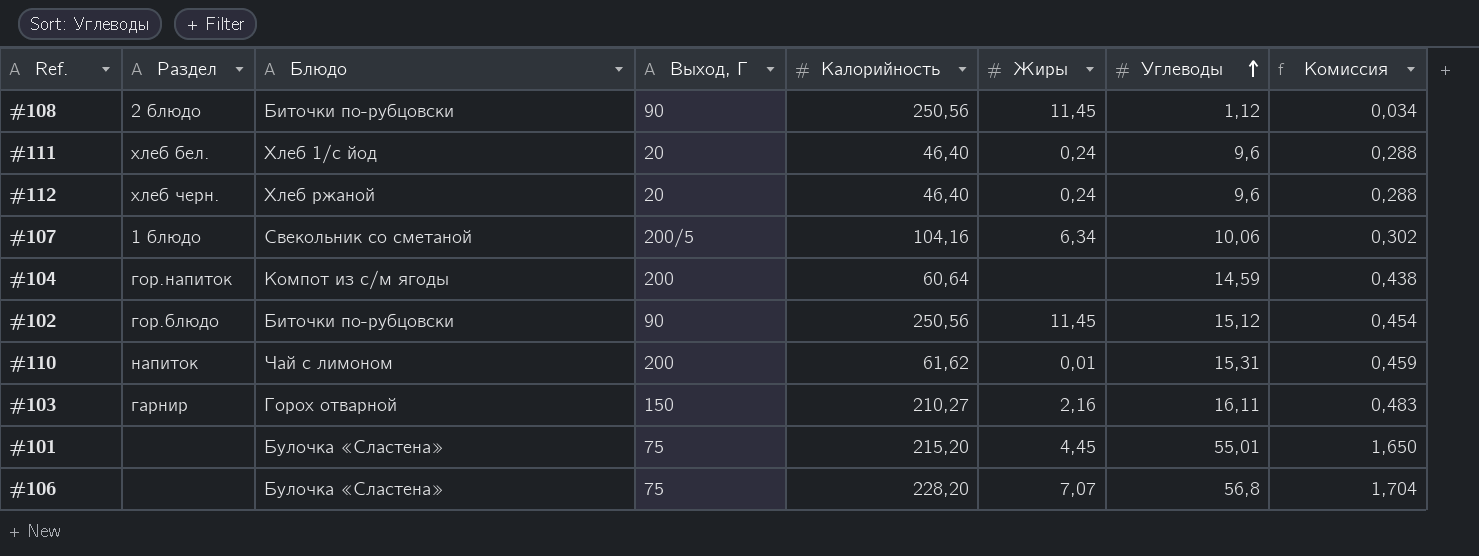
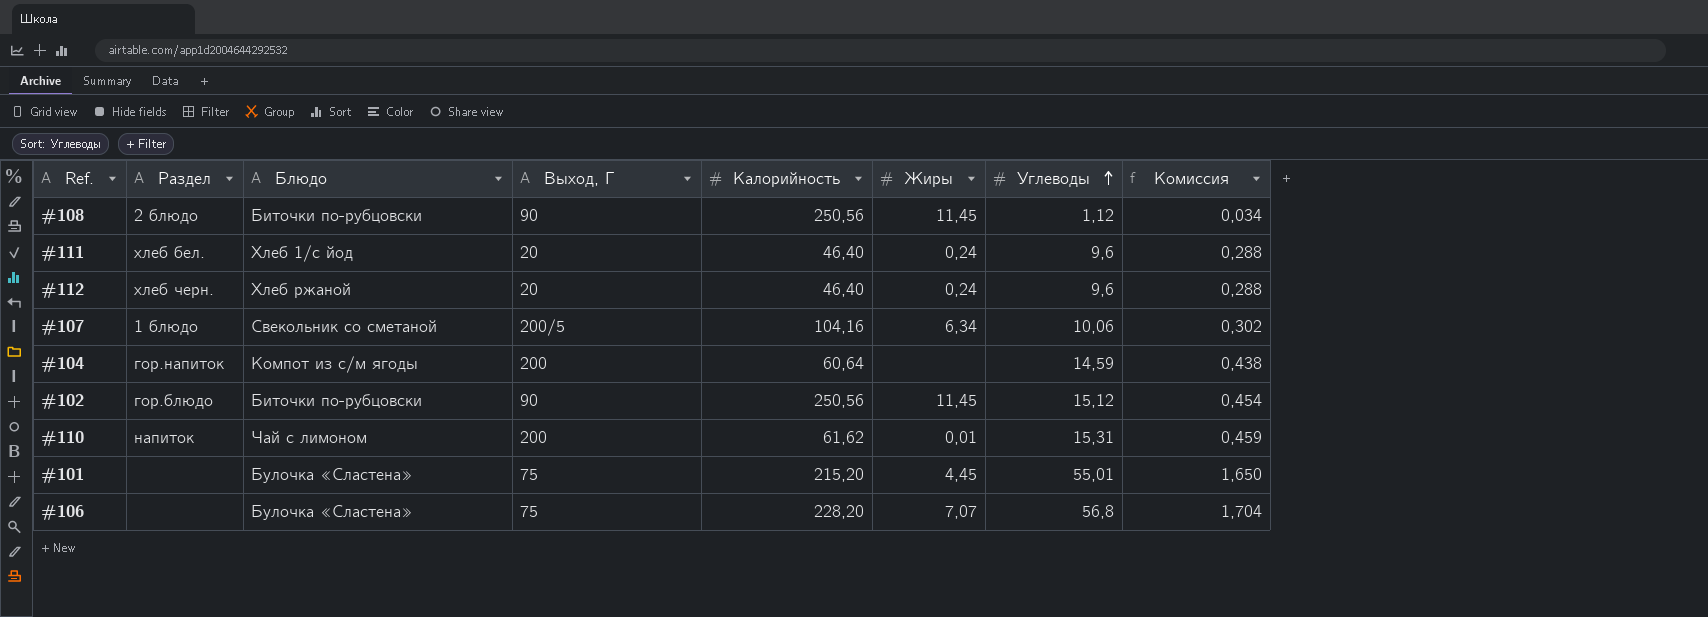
row #103: гарнир | Горох отварной | 150 | 210,27 | 2,16 | 16,11 | 0,483 -> none

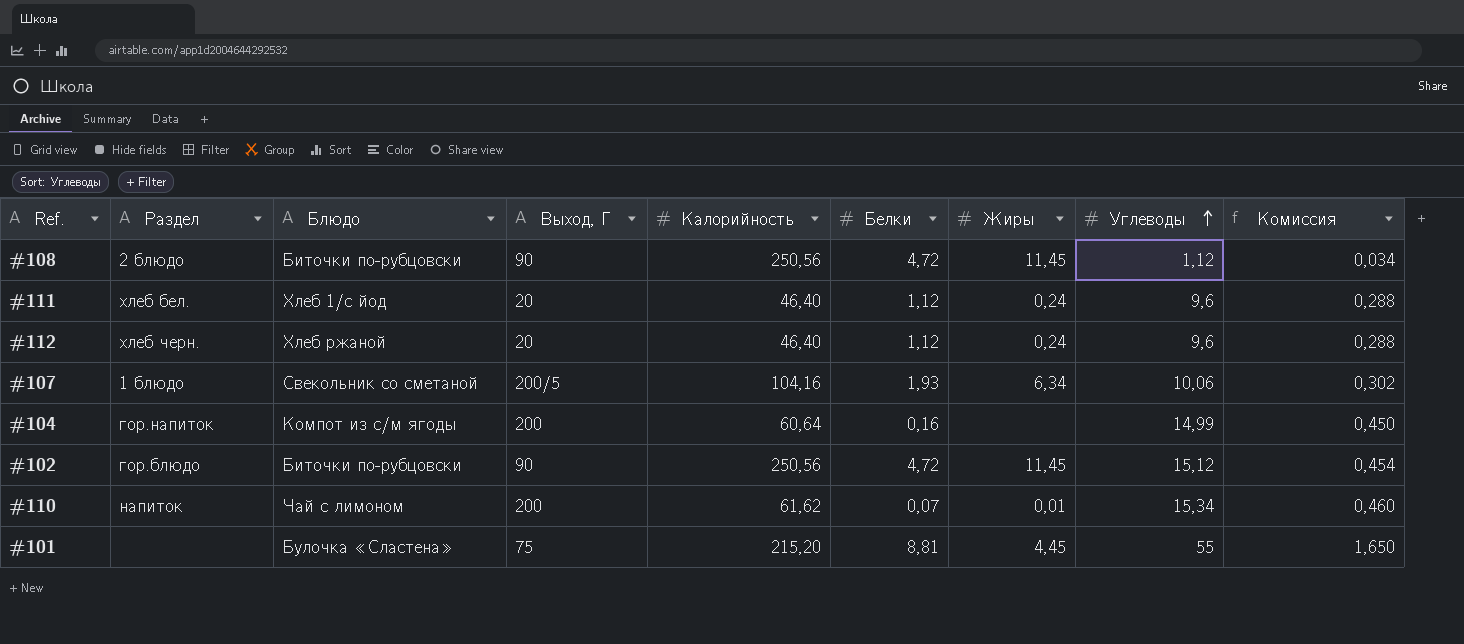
column Белки | position: none -> 6
row #106: none | Булочка «Сластена» | 75 | 228,20 | 7,07 | 56,8 | 1,704 -> none
#104 | Углеводы: 14,59 -> 14,99
#104 | Комиссия: 0,438 -> 0,450
#110 | Углеводы: 15,31 -> 15,34
#110 | Комиссия: 0,459 -> 0,460
#101 | Углеводы: 55,01 -> 55

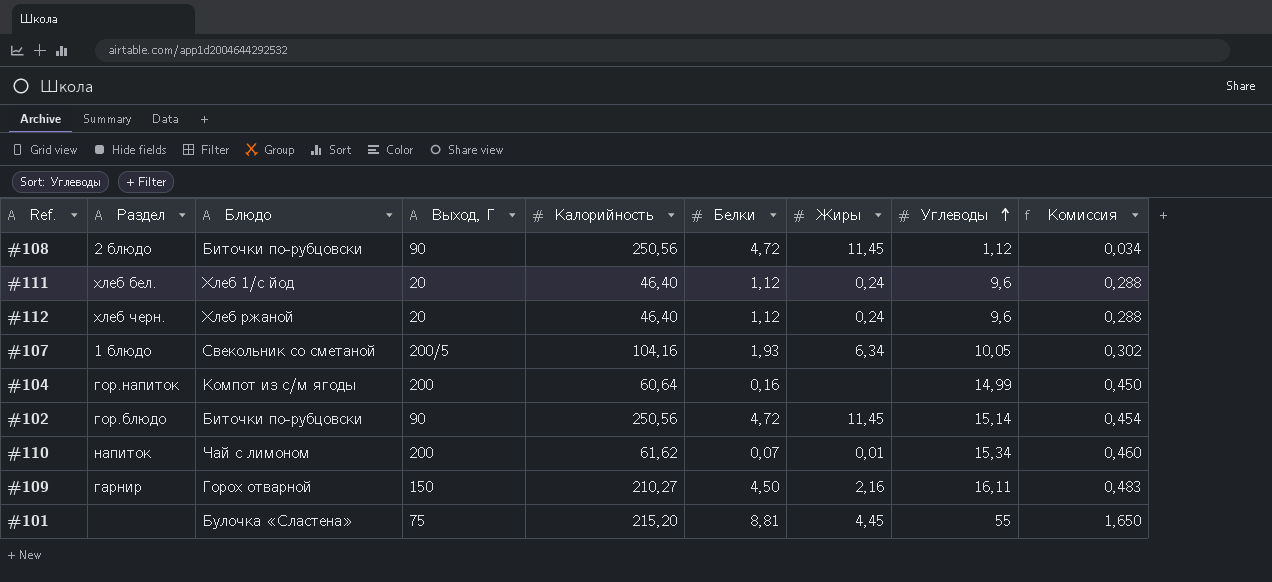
#107 | Углеводы: 10,06 -> 10,05
#102 | Углеводы: 15,12 -> 15,14
row #109: none -> гарнир | Горох отварной | 150 | 210,27 | 4,50 | 2,16 | 16,11 | 0,483

